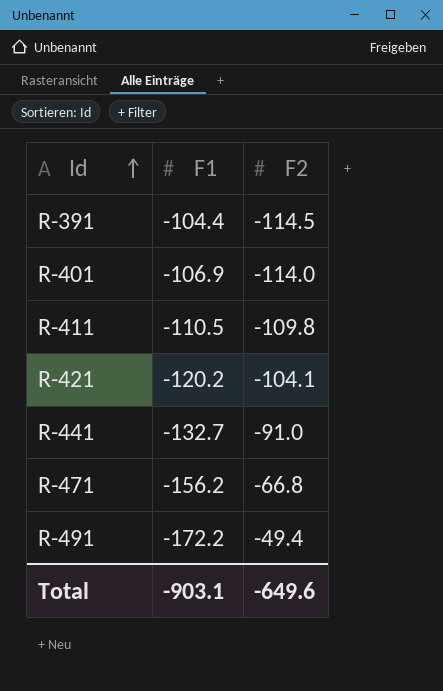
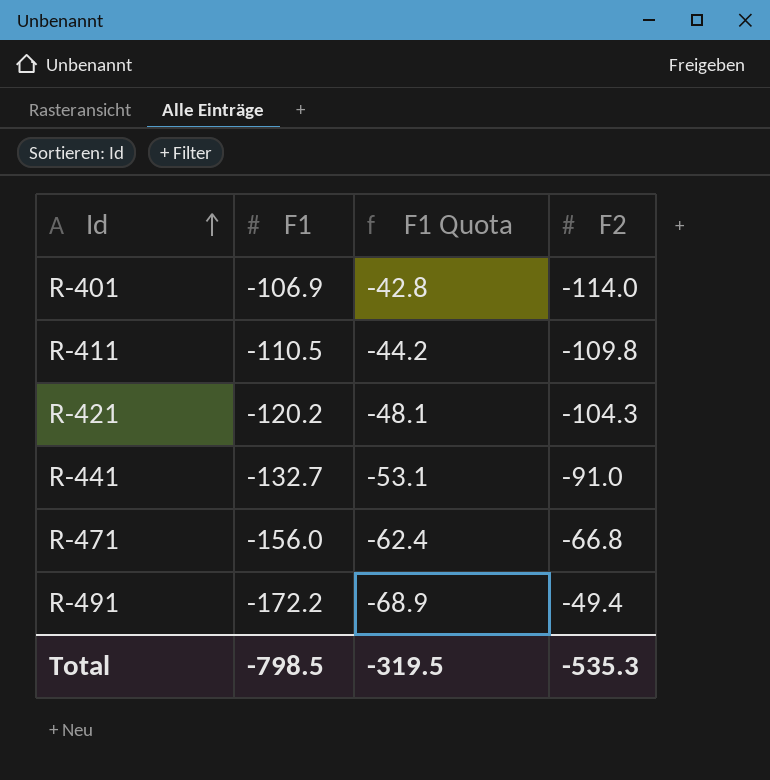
column F1 Quota | formula: none -> [F1] * 0.4
row R-391: -104.4 | -114.5 -> none
R-421 | F2: -104.1 -> -104.3
R-471 | F1: -156.2 -> -156.0
Total | F1: -903.1 -> -798.5
Total | F2: -649.6 -> -535.3

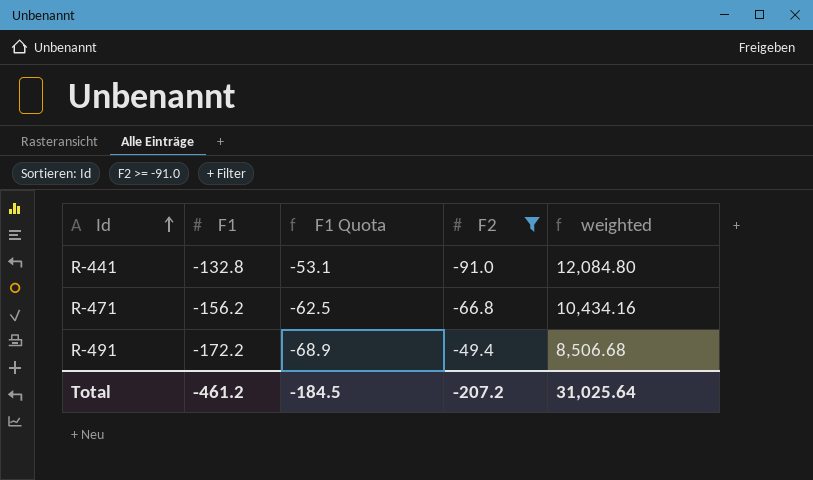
filter: none -> F2 >= -91.0
column weighted | formula: none -> [F1] * [F2]
R-441 | F1: -132.7 -> -132.8
R-471 | F1: -156.0 -> -156.2
R-471 | F1 Quota: -62.4 -> -62.5
Total | F1: -798.5 -> -461.2
Total | F1 Quota: -319.5 -> -184.5
Total | F2: -535.3 -> -207.2

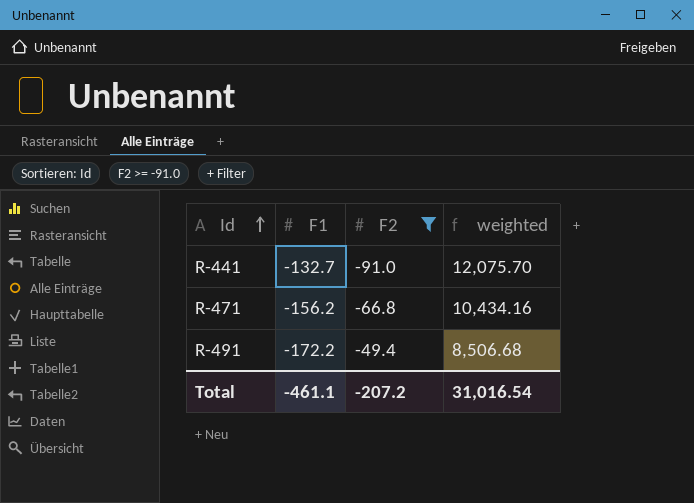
column F1 Quota | formula: [F1] * 0.4 -> none
R-441 | F1: -132.8 -> -132.7
R-441 | weighted: 12,084.80 -> 12,075.70
Total | F1: -461.2 -> -461.1
Total | weighted: 31,025.64 -> 31,016.54

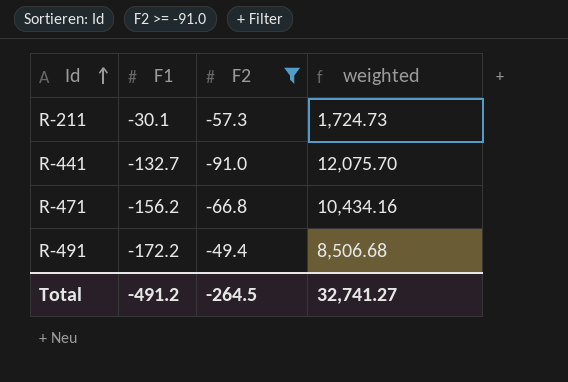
row R-211: none -> -30.1 | -57.3 | 1,724.73
Total | F1: -461.1 -> -491.2
Total | F2: -207.2 -> -264.5
Total | weighted: 31,016.54 -> 32,741.27

